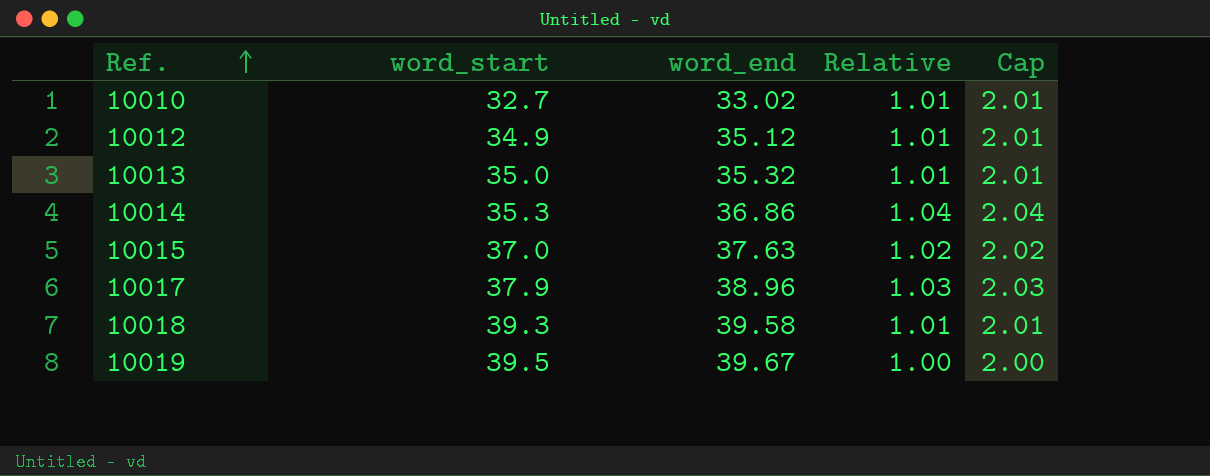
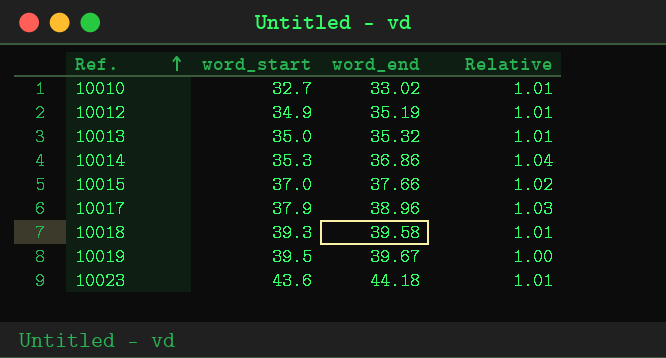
column Cap | formula: [Relative] + 1 -> none
10012 | word_end: 35.12 -> 35.19
10015 | word_end: 37.63 -> 37.66
row 10023: none -> 43.6 | 44.18 | 1.01

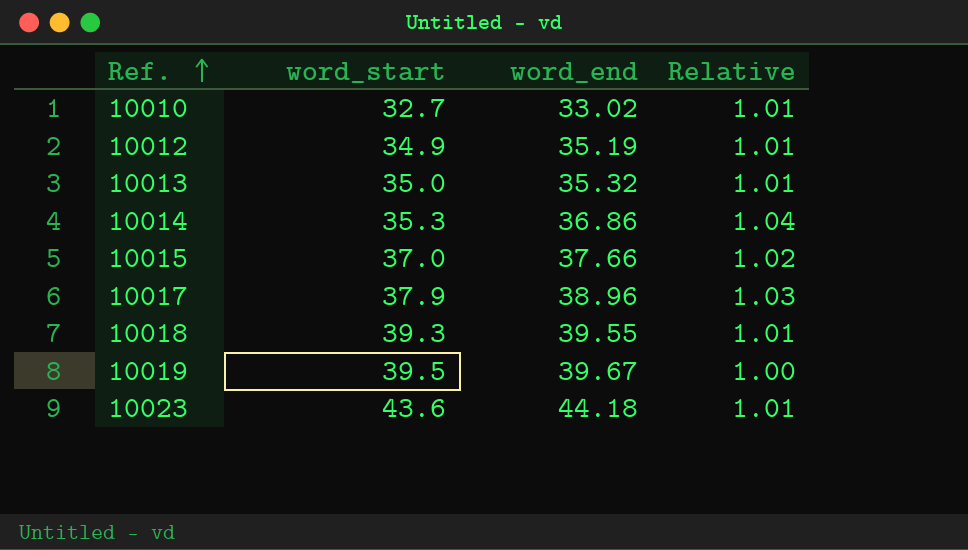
10018 | word_end: 39.58 -> 39.55

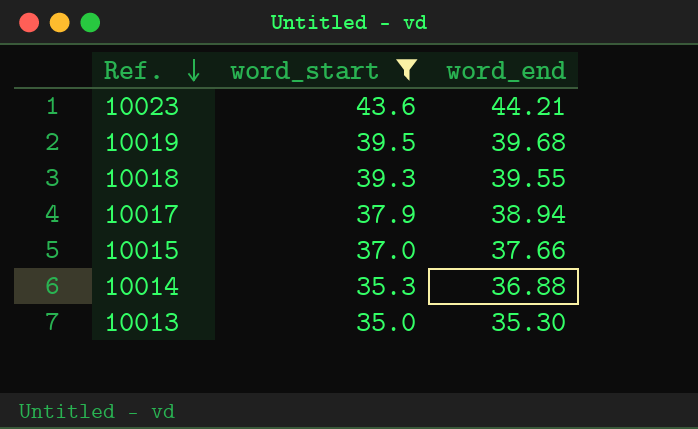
filter: none -> word_start >= 35.0
row order: Ref. ascending -> Ref. descending
column Relative | formula: [word_end] / [word_start] -> none
10023 | word_end: 44.18 -> 44.21
10019 | word_end: 39.67 -> 39.68
10017 | word_end: 38.96 -> 38.94
10014 | word_end: 36.86 -> 36.88
10013 | word_end: 35.32 -> 35.30

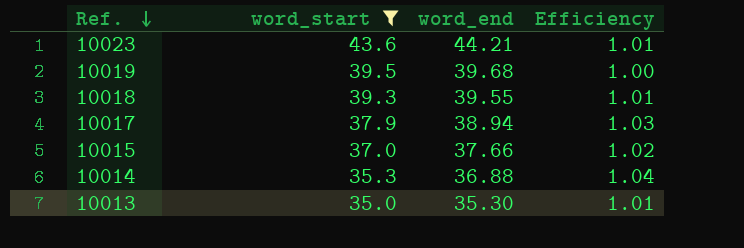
column Efficiency | formula: none -> [word_end] / [word_start]

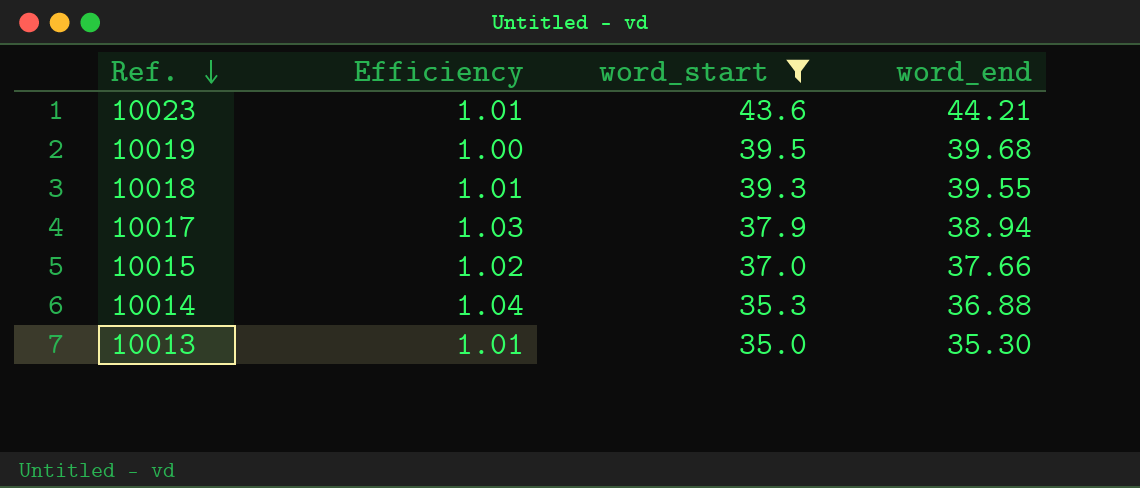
column Efficiency | position: 4 -> 2

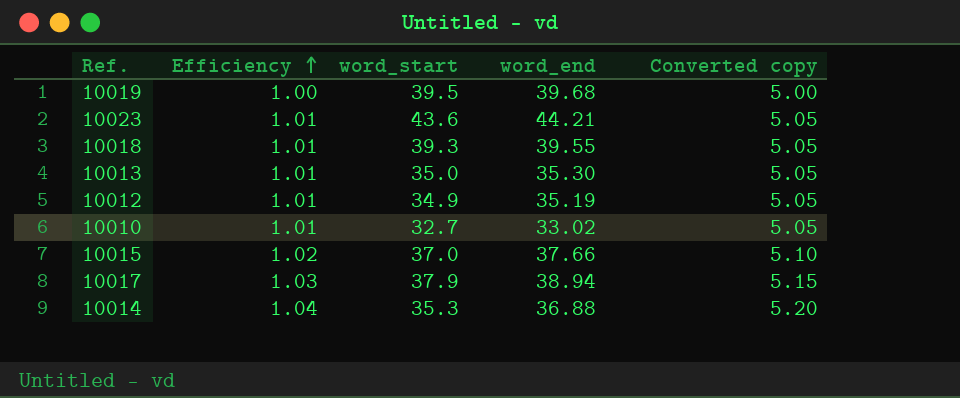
filter: word_start >= 35.0 -> none
row order: Ref. descending -> Efficiency ascending
column Converted copy | formula: none -> [Efficiency] * 5

